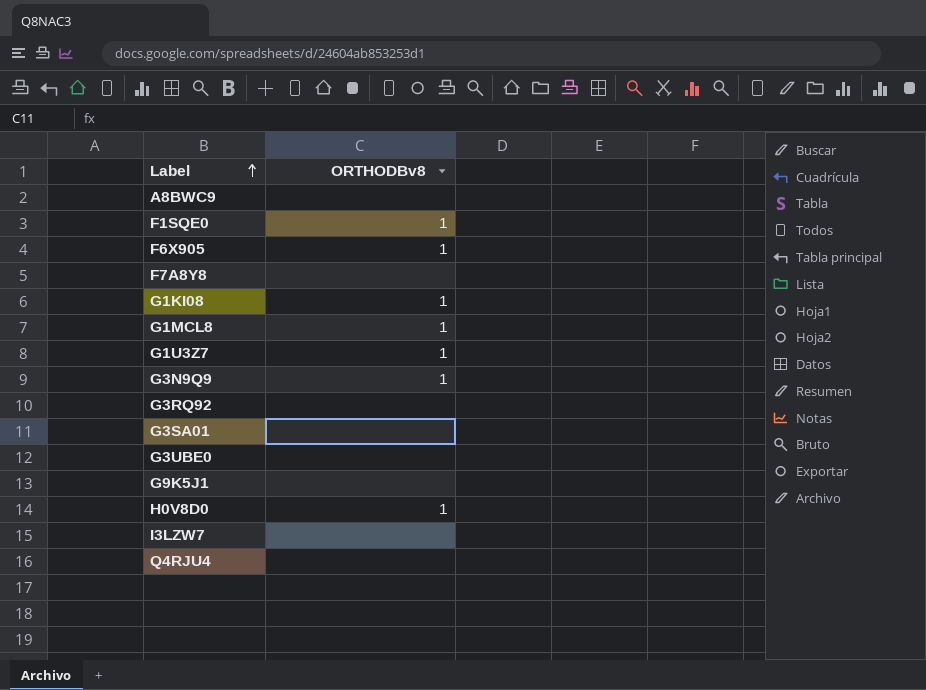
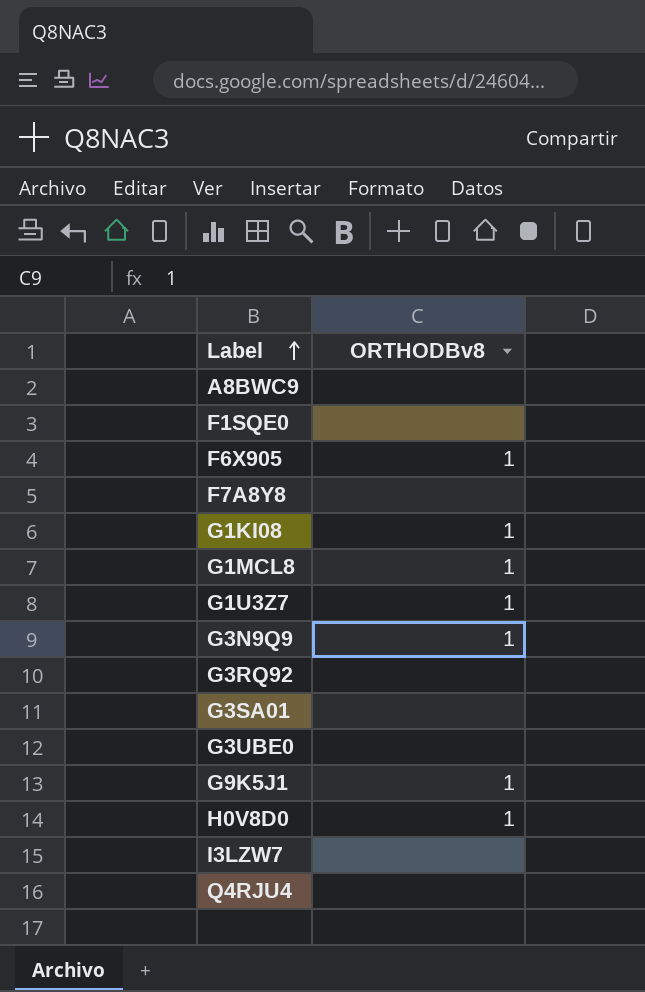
F1SQE0 | ORTHODBv8: 1 -> none
G9K5J1 | ORTHODBv8: none -> 1

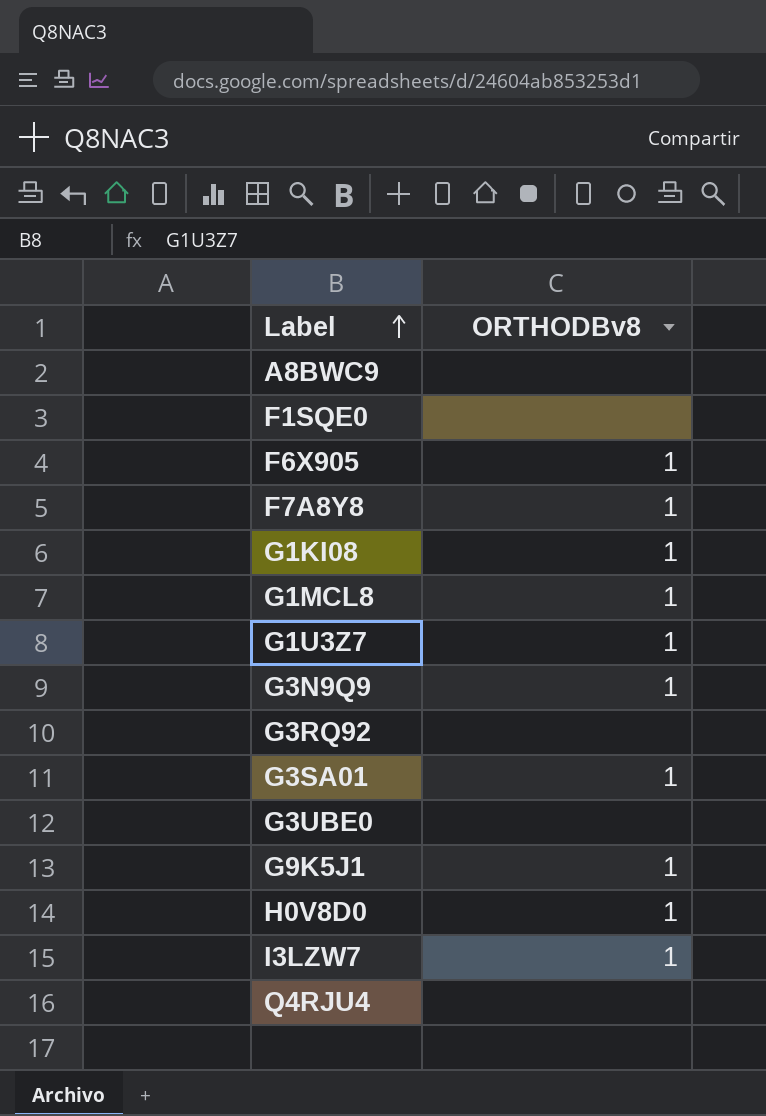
F7A8Y8 | ORTHODBv8: none -> 1
G3SA01 | ORTHODBv8: none -> 1
I3LZW7 | ORTHODBv8: none -> 1

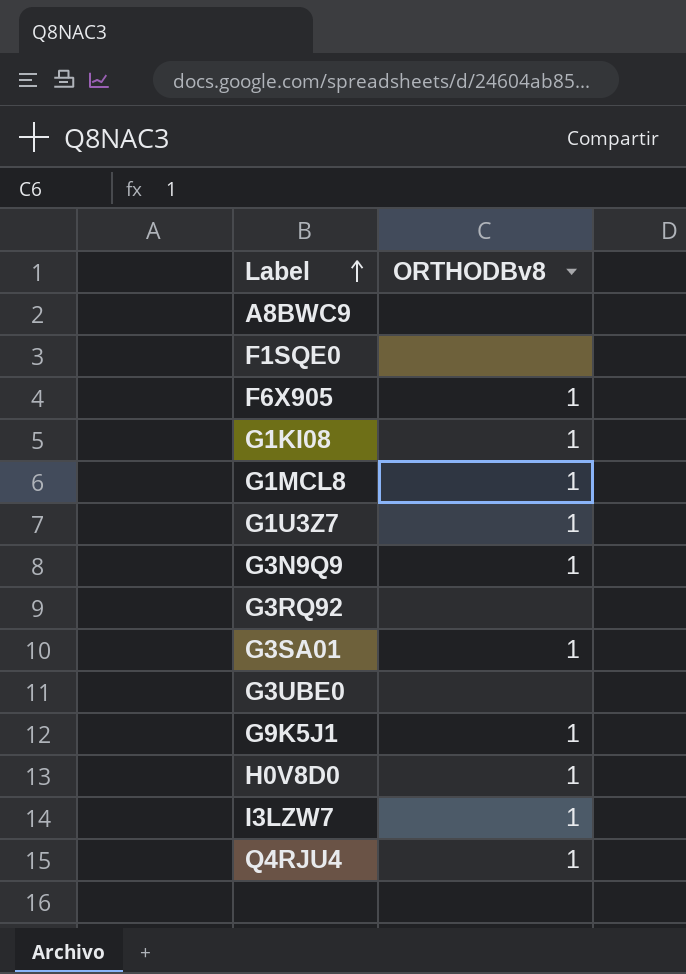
row F7A8Y8: 1 -> none
Q4RJU4 | ORTHODBv8: none -> 1

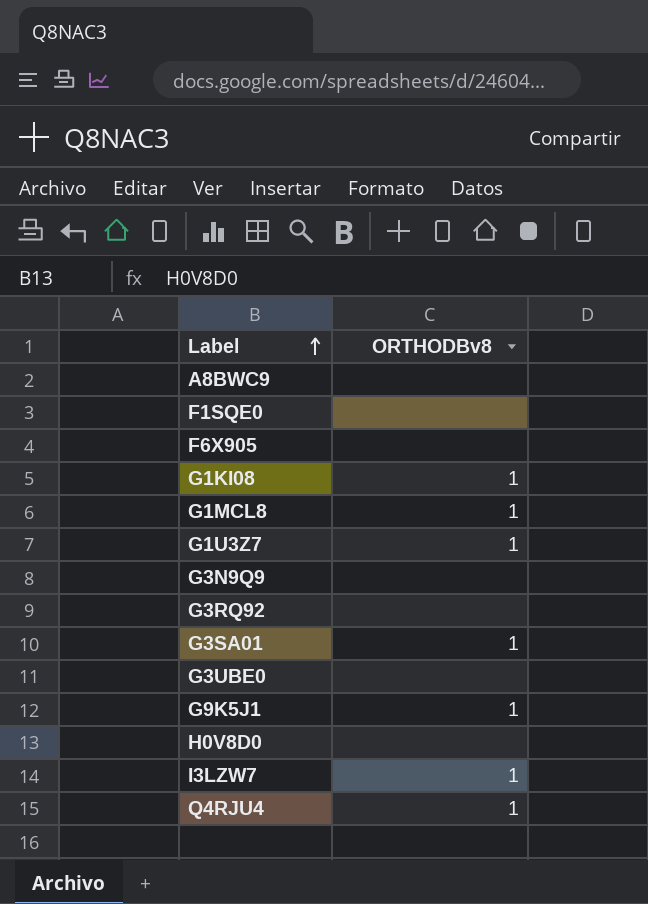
F6X905 | ORTHODBv8: 1 -> none
G3N9Q9 | ORTHODBv8: 1 -> none
H0V8D0 | ORTHODBv8: 1 -> none

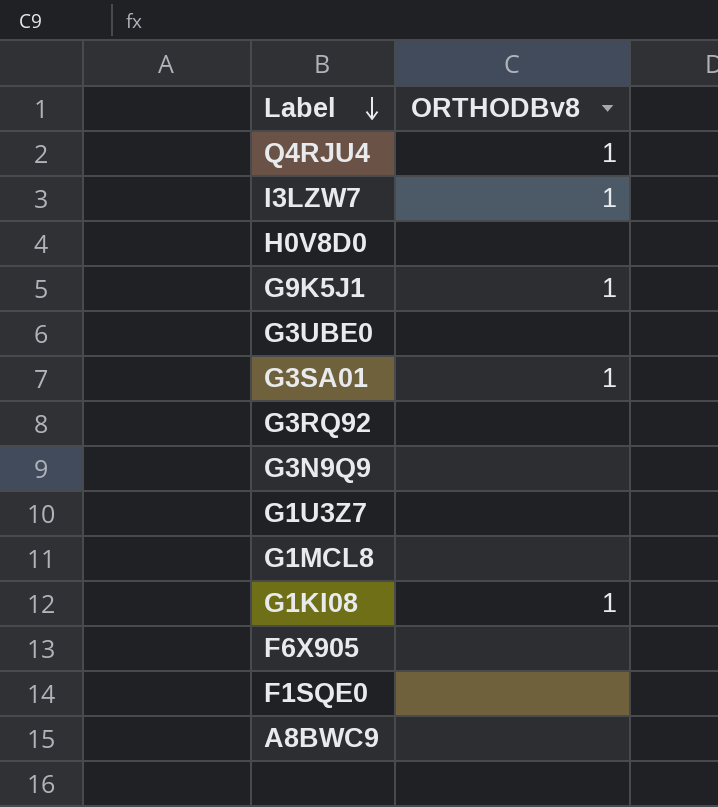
row order: Label ascending -> Label descending
G1U3Z7 | ORTHODBv8: 1 -> none
G1MCL8 | ORTHODBv8: 1 -> none

